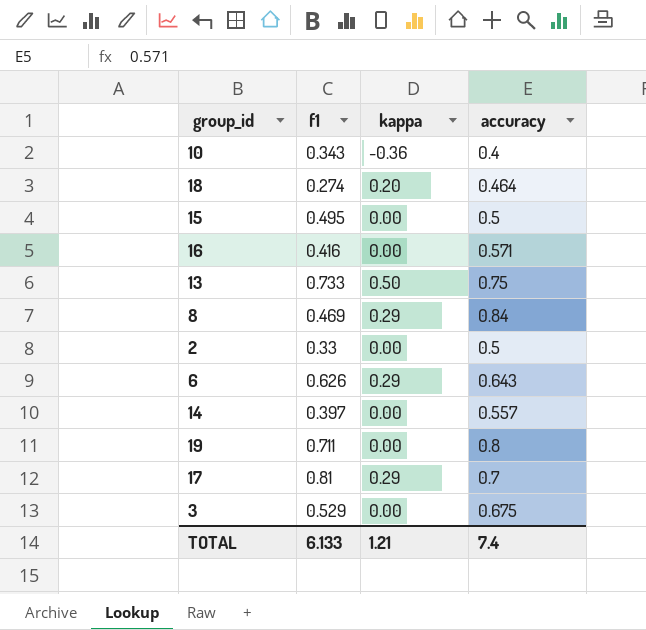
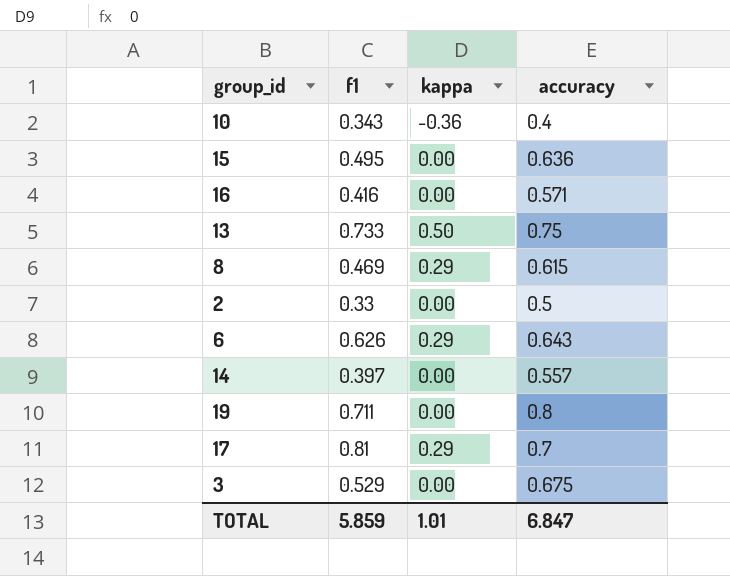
row 18: 0.274 | 0.20 | 0.464 -> none
15 | accuracy: 0.5 -> 0.636
8 | accuracy: 0.84 -> 0.615
TOTAL | f1: 6.133 -> 5.859
TOTAL | kappa: 1.21 -> 1.01
TOTAL | accuracy: 7.4 -> 6.847

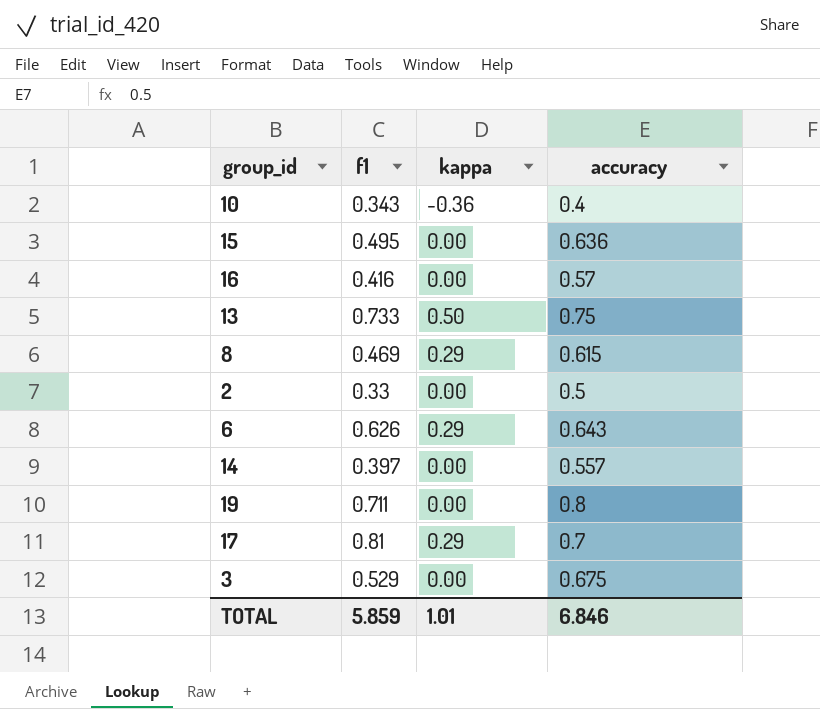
16 | accuracy: 0.571 -> 0.57
TOTAL | accuracy: 6.847 -> 6.846

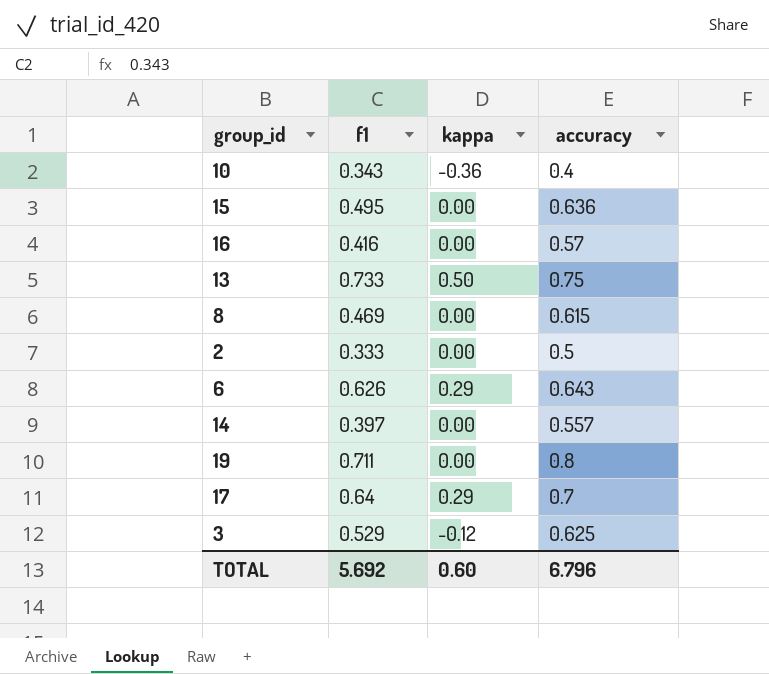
8 | kappa: 0.29 -> 0.00
2 | f1: 0.33 -> 0.333
17 | f1: 0.81 -> 0.64
3 | kappa: 0.00 -> -0.12
3 | accuracy: 0.675 -> 0.625
TOTAL | f1: 5.859 -> 5.692
TOTAL | kappa: 1.01 -> 0.60
TOTAL | accuracy: 6.846 -> 6.796

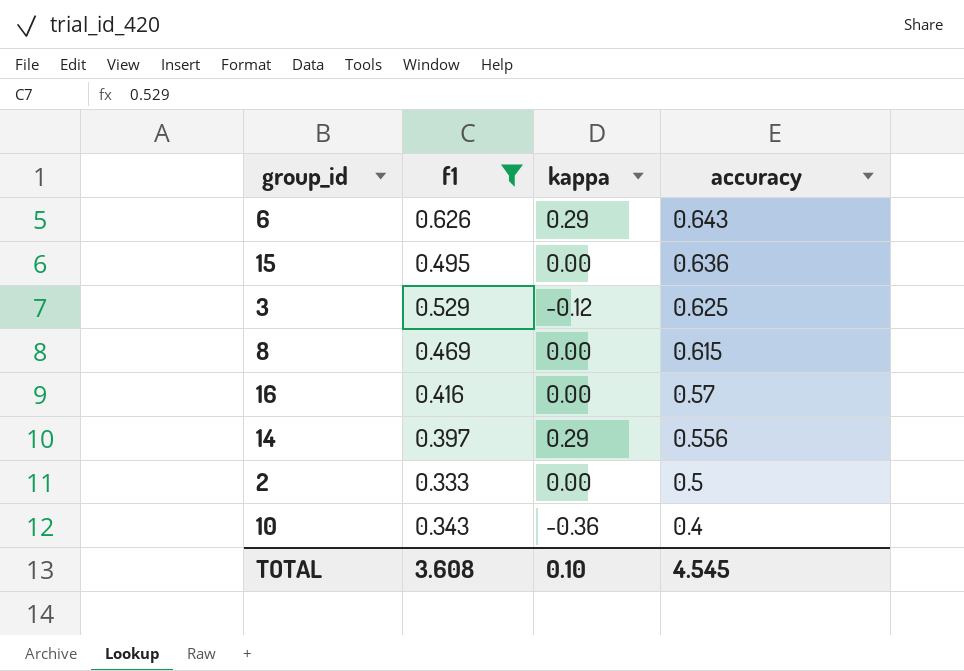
filter: none -> f1 <= 0.626
row order: none -> accuracy descending
14 | kappa: 0.00 -> 0.29
14 | accuracy: 0.557 -> 0.556
TOTAL | f1: 5.692 -> 3.608
TOTAL | kappa: 0.60 -> 0.10
TOTAL | accuracy: 6.796 -> 4.545

